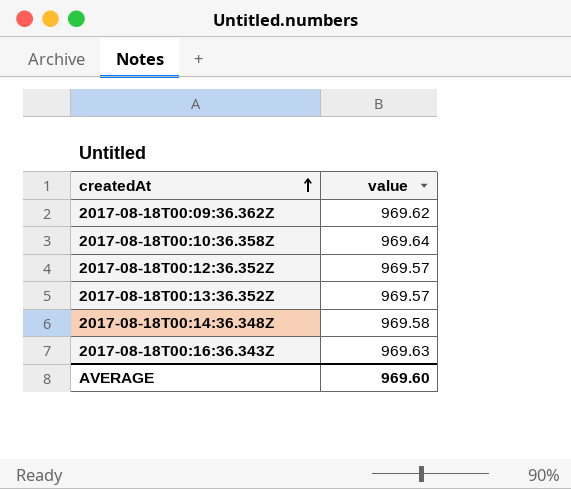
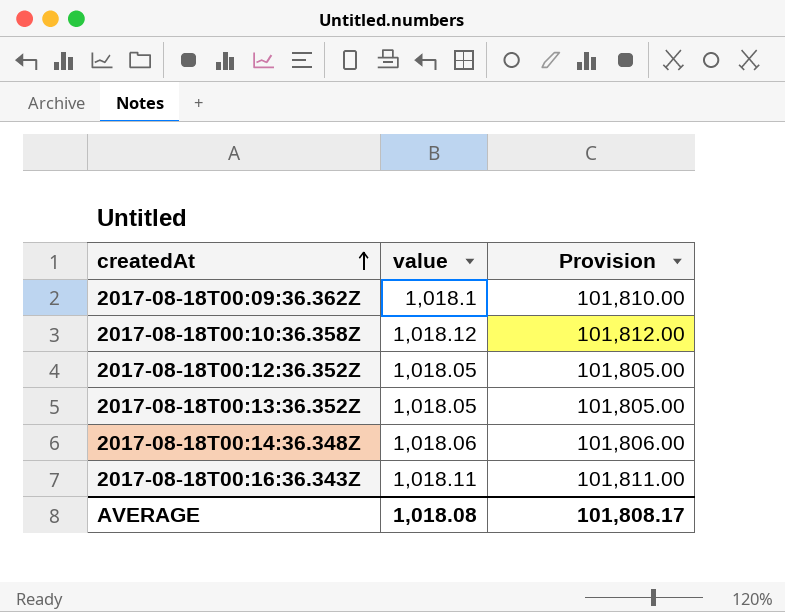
column Provision | formula: none -> [value] * 100
2017-08-18T00:09:36.362Z | value: 969.62 -> 1,018.1
2017-08-18T00:10:36.358Z | value: 969.64 -> 1,018.12
2017-08-18T00:12:36.352Z | value: 969.57 -> 1,018.05
2017-08-18T00:13:36.352Z | value: 969.57 -> 1,018.05
2017-08-18T00:14:36.348Z | value: 969.58 -> 1,018.06
2017-08-18T00:16:36.343Z | value: 969.63 -> 1,018.11
AVERAGE | value: 969.60 -> 1,018.08

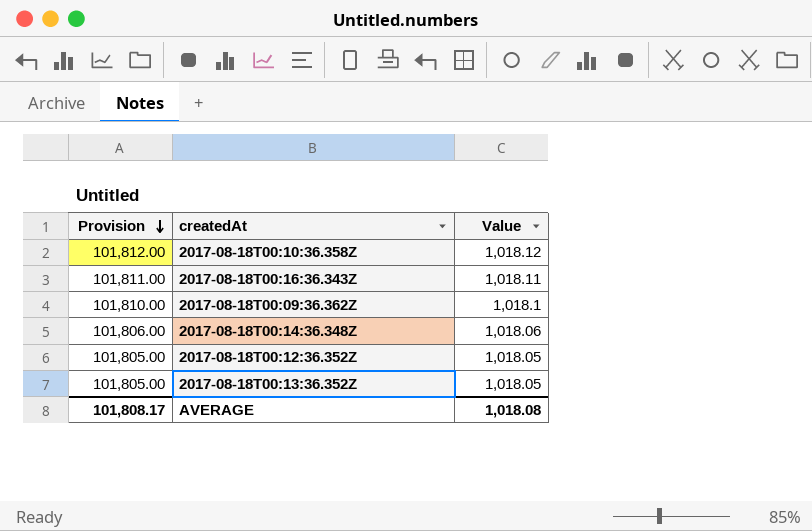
row order: createdAt ascending -> Provision descending
column Provision | position: 3 -> 1
column name: value -> Value

